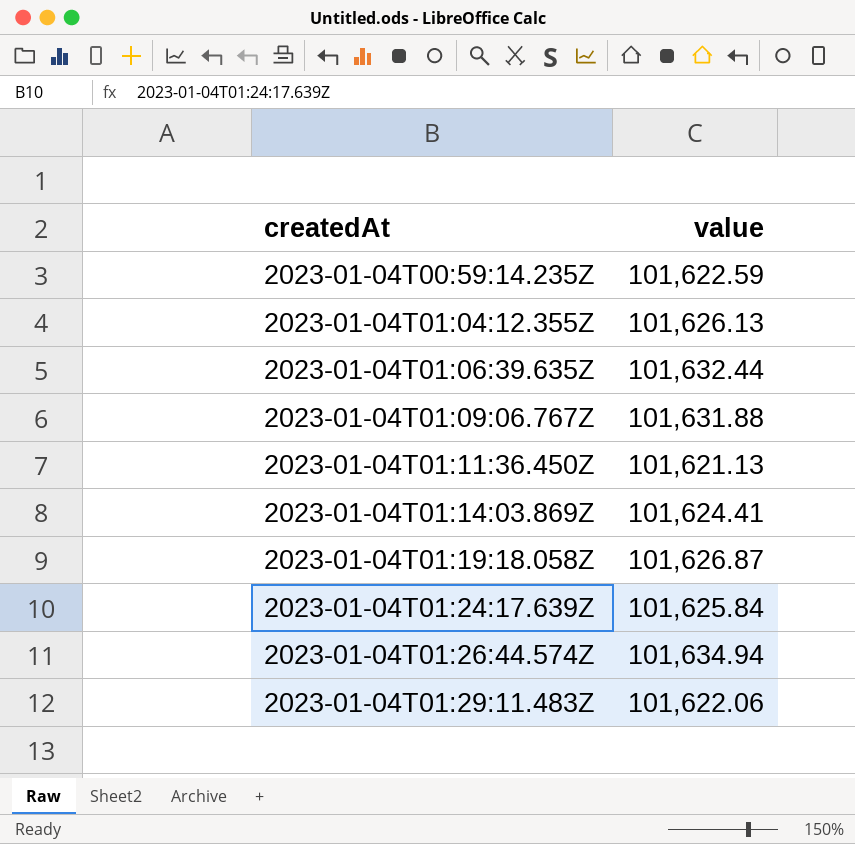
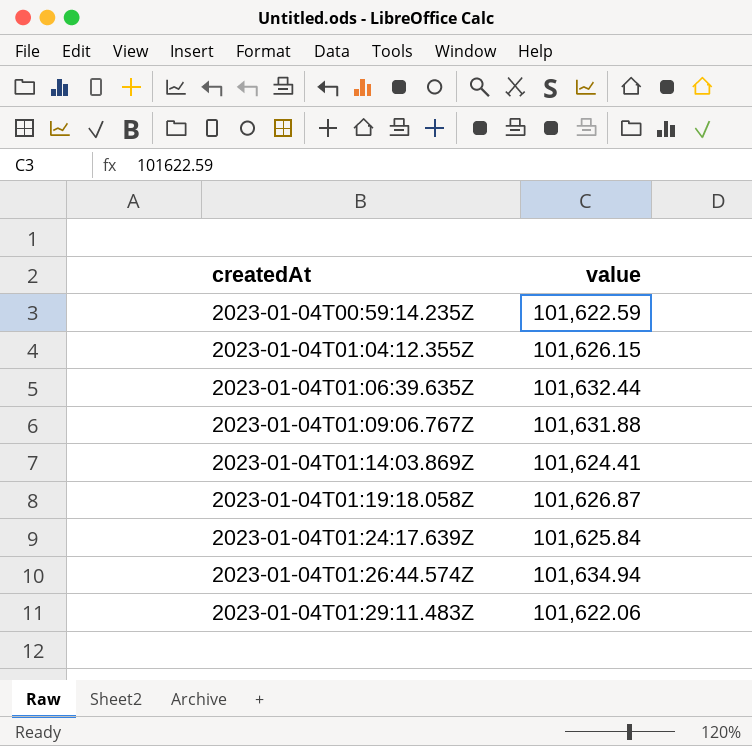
row 2023-01-04T01:11:36.450Z: 101,621.13 -> none
2023-01-04T01:04:12.355Z | value: 101,626.13 -> 101,626.15

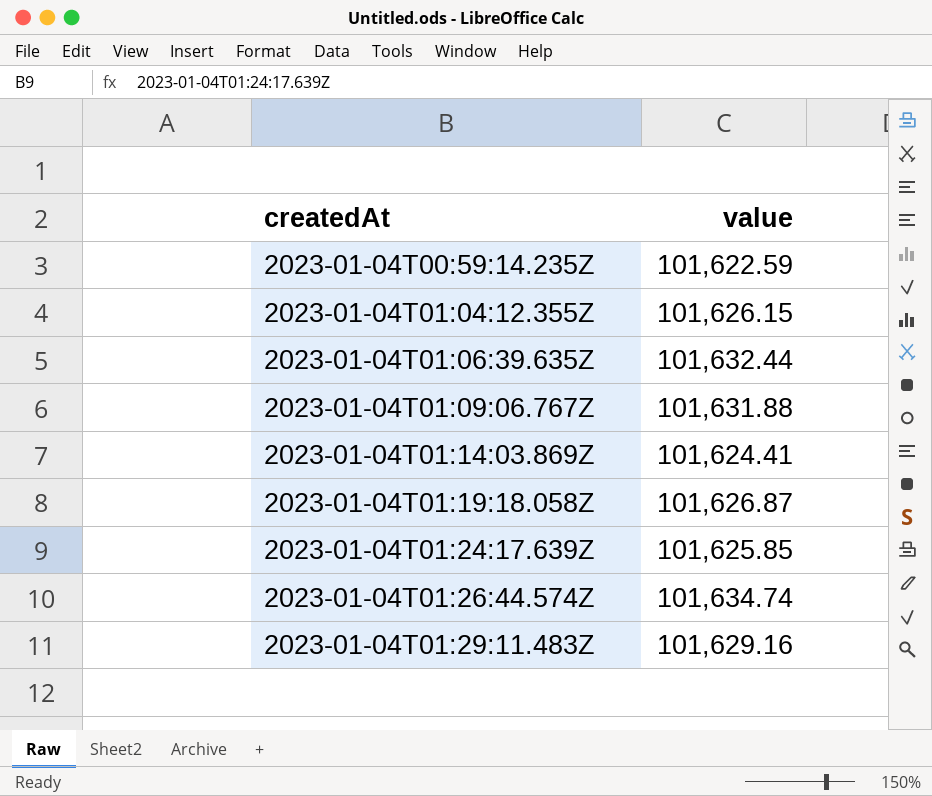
2023-01-04T01:24:17.639Z | value: 101,625.84 -> 101,625.85
2023-01-04T01:26:44.574Z | value: 101,634.94 -> 101,634.74
2023-01-04T01:29:11.483Z | value: 101,622.06 -> 101,629.16

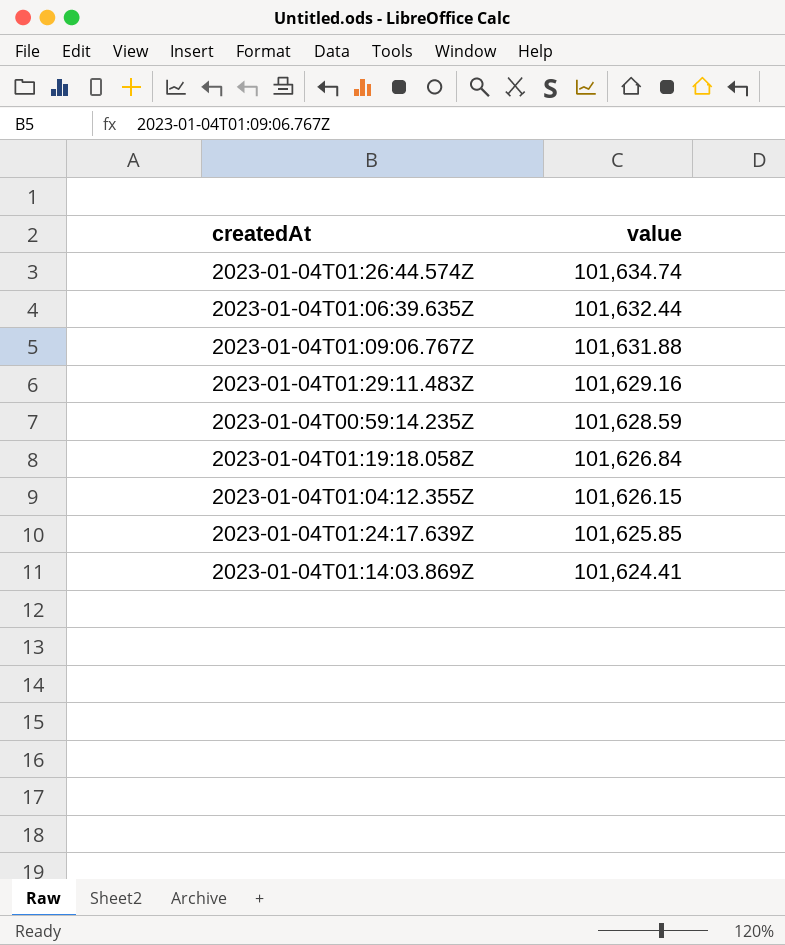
row order: createdAt ascending -> value descending
2023-01-04T00:59:14.235Z | value: 101,622.59 -> 101,628.59
2023-01-04T01:19:18.058Z | value: 101,626.87 -> 101,626.84

